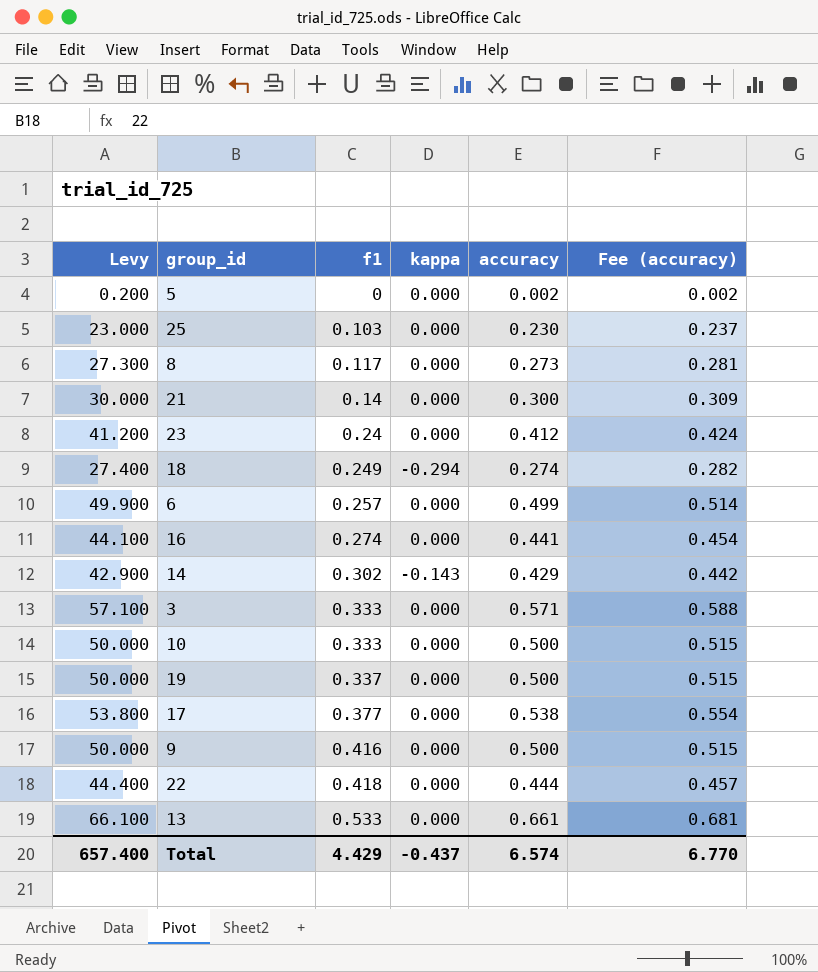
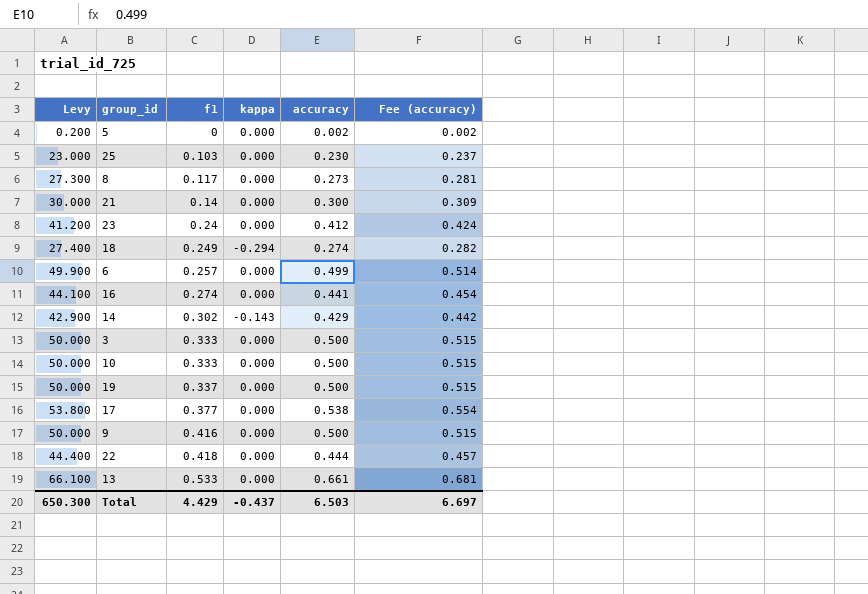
3 | Levy: 57.100 -> 50.000
3 | accuracy: 0.571 -> 0.500
3 | Fee (accuracy): 0.588 -> 0.515
Total | Levy: 657.400 -> 650.300
Total | accuracy: 6.574 -> 6.503
Total | Fee (accuracy): 6.770 -> 6.697

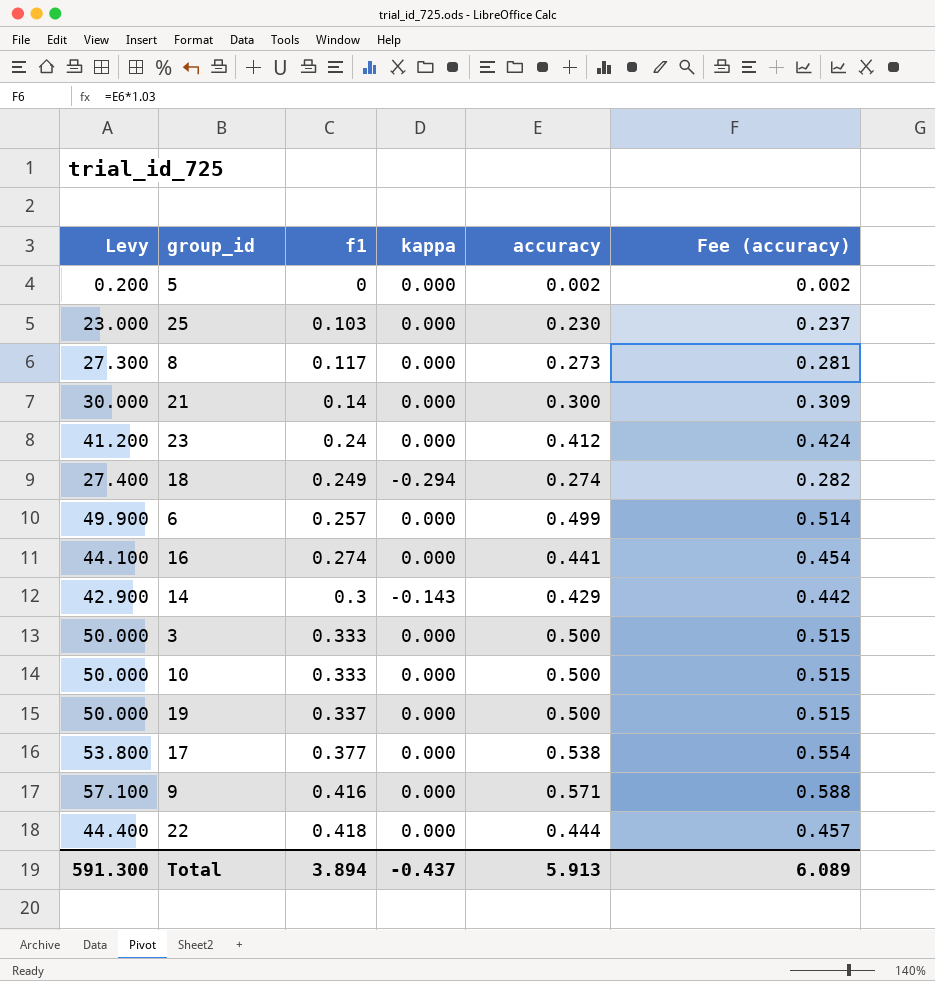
row 13: 66.100 | 0.533 | 0.000 | 0.661 | 0.681 -> none
14 | f1: 0.302 -> 0.3
9 | Levy: 50.000 -> 57.100
9 | accuracy: 0.500 -> 0.571
9 | Fee (accuracy): 0.515 -> 0.588
Total | Levy: 650.300 -> 591.300
Total | f1: 4.429 -> 3.894
Total | accuracy: 6.503 -> 5.913
Total | Fee (accuracy): 6.697 -> 6.089

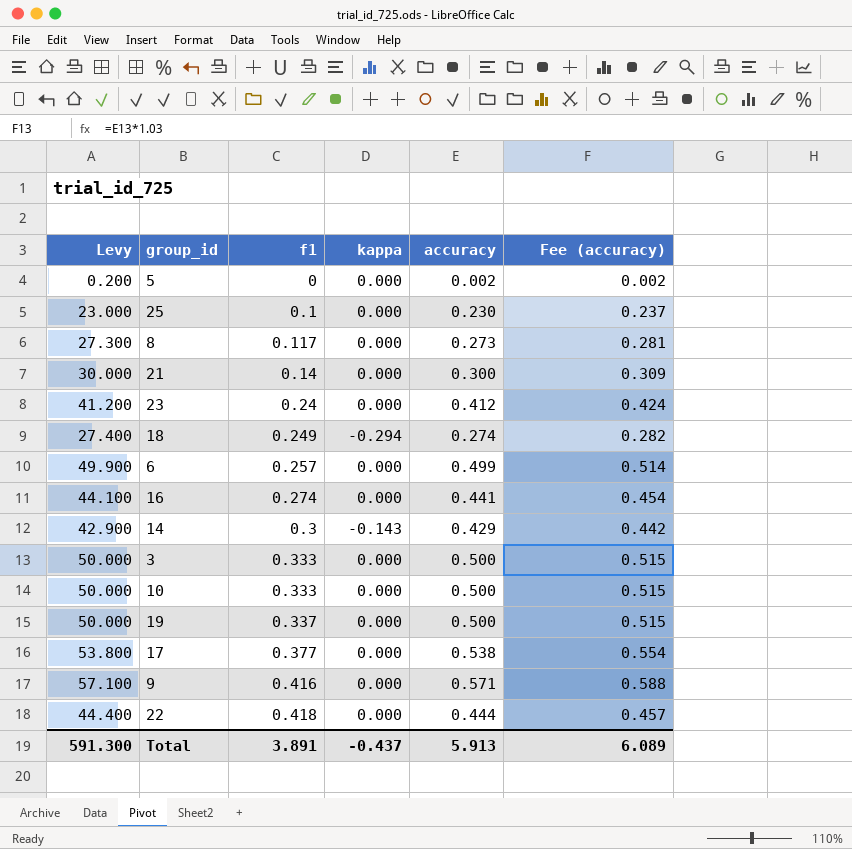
25 | f1: 0.103 -> 0.1
Total | f1: 3.894 -> 3.891

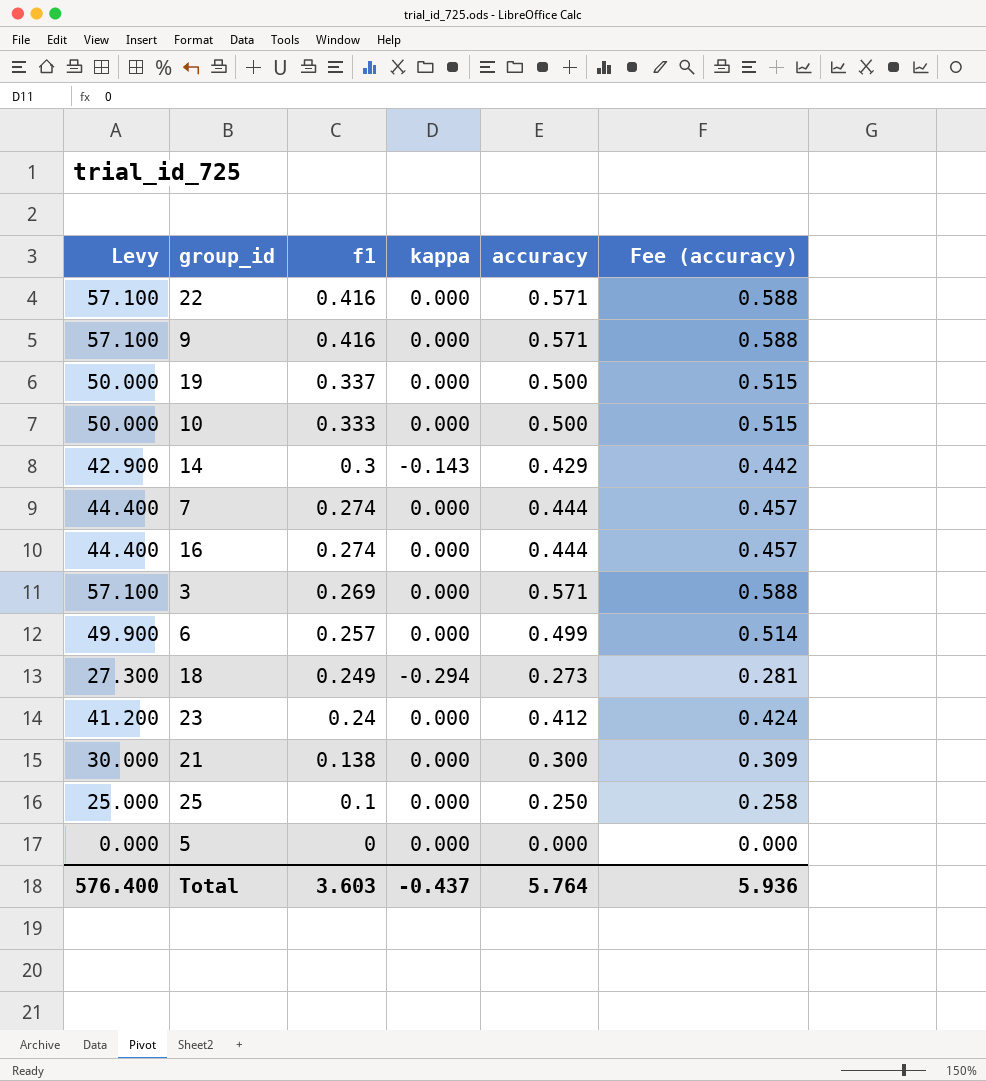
row order: f1 ascending -> f1 descending
row 8: 27.300 | 0.117 | 0.000 | 0.273 | 0.281 -> none
row 17: 53.800 | 0.377 | 0.000 | 0.538 | 0.554 -> none
22 | Levy: 44.400 -> 57.100
22 | f1: 0.418 -> 0.416
22 | accuracy: 0.444 -> 0.571
22 | Fee (accuracy): 0.457 -> 0.588
row 7: none -> 44.400 | 0.274 | 0.000 | 0.444 | 0.457
16 | Levy: 44.100 -> 44.400
16 | accuracy: 0.441 -> 0.444
16 | Fee (accuracy): 0.454 -> 0.457
3 | Levy: 50.000 -> 57.100
3 | f1: 0.333 -> 0.269
3 | accuracy: 0.500 -> 0.571
3 | Fee (accuracy): 0.515 -> 0.588
18 | Levy: 27.400 -> 27.300
18 | accuracy: 0.274 -> 0.273
18 | Fee (accuracy): 0.282 -> 0.281
21 | f1: 0.14 -> 0.138
25 | Levy: 23.000 -> 25.000
25 | accuracy: 0.230 -> 0.250
25 | Fee (accuracy): 0.237 -> 0.258
5 | Levy: 0.200 -> 0.000
5 | accuracy: 0.002 -> 0.000
5 | Fee (accuracy): 0.002 -> 0.000
Total | Levy: 591.300 -> 576.400
Total | f1: 3.891 -> 3.603
Total | accuracy: 5.913 -> 5.764
Total | Fee (accuracy): 6.089 -> 5.936

